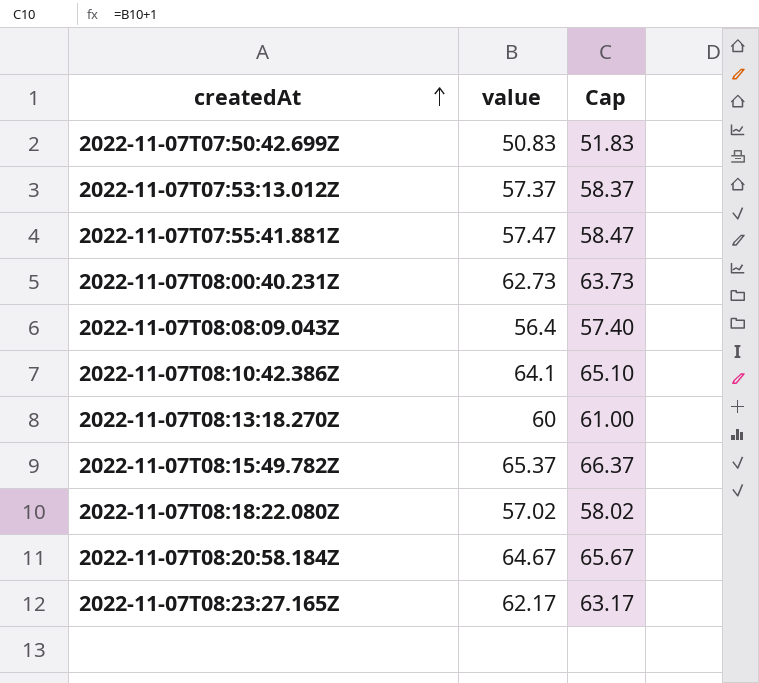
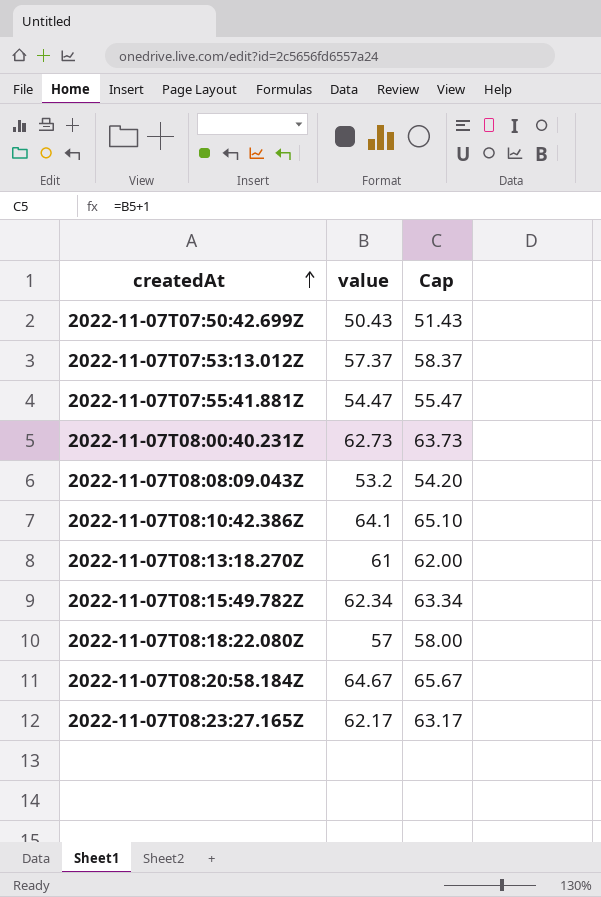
2022-11-07T07:50:42.699Z | value: 50.83 -> 50.43
2022-11-07T07:50:42.699Z | Cap: 51.83 -> 51.43
2022-11-07T07:55:41.881Z | value: 57.47 -> 54.47
2022-11-07T07:55:41.881Z | Cap: 58.47 -> 55.47
2022-11-07T08:08:09.043Z | value: 56.4 -> 53.2
2022-11-07T08:08:09.043Z | Cap: 57.40 -> 54.20
2022-11-07T08:13:18.270Z | value: 60 -> 61
2022-11-07T08:13:18.270Z | Cap: 61.00 -> 62.00
2022-11-07T08:15:49.782Z | value: 65.37 -> 62.34
2022-11-07T08:15:49.782Z | Cap: 66.37 -> 63.34
2022-11-07T08:18:22.080Z | value: 57.02 -> 57
2022-11-07T08:18:22.080Z | Cap: 58.02 -> 58.00

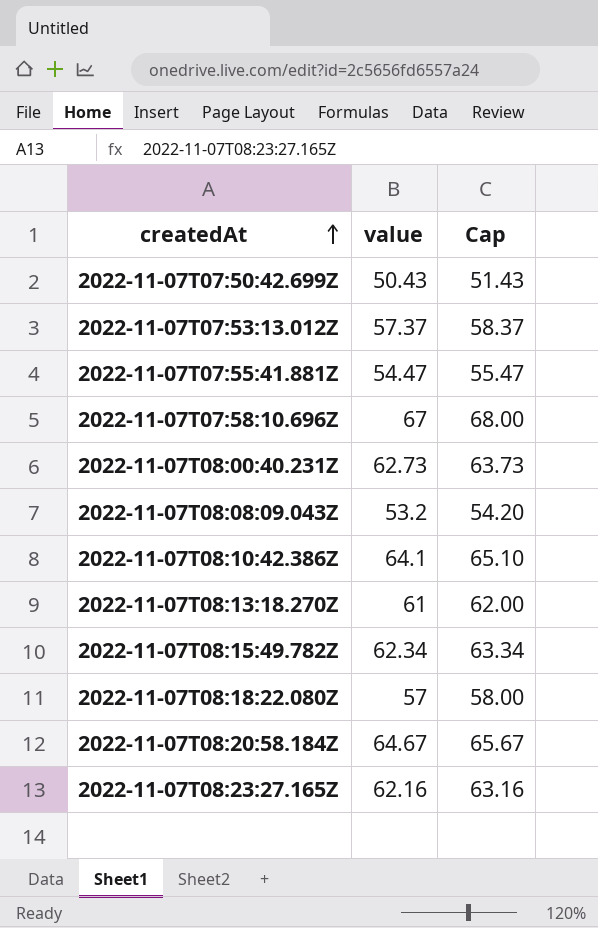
row 2022-11-07T07:58:10.696Z: none -> 67 | 68.00
2022-11-07T08:23:27.165Z | value: 62.17 -> 62.16
2022-11-07T08:23:27.165Z | Cap: 63.17 -> 63.16

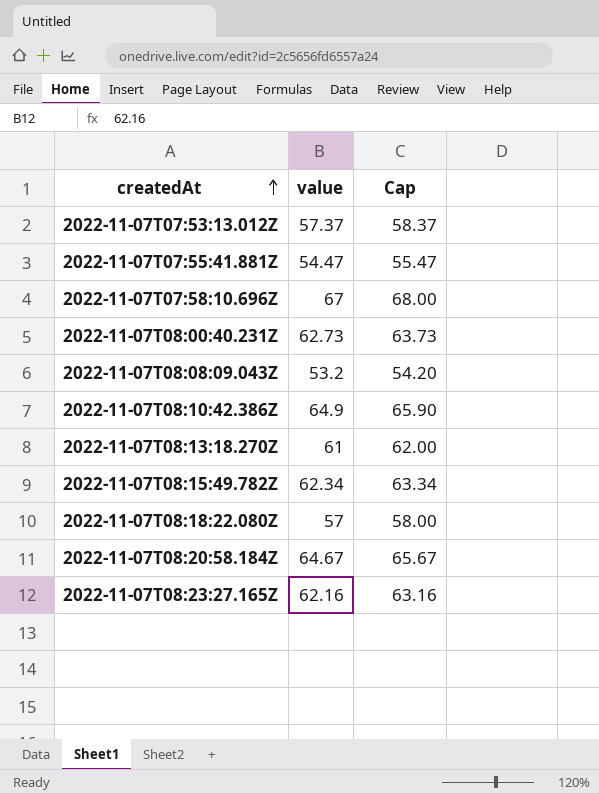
row 2022-11-07T07:50:42.699Z: 50.43 | 51.43 -> none
2022-11-07T08:10:42.386Z | value: 64.1 -> 64.9
2022-11-07T08:10:42.386Z | Cap: 65.10 -> 65.90

